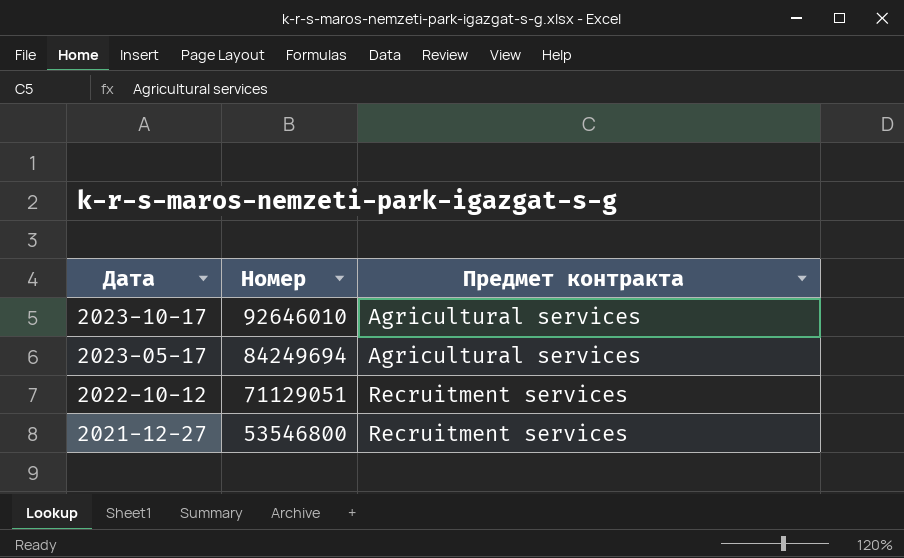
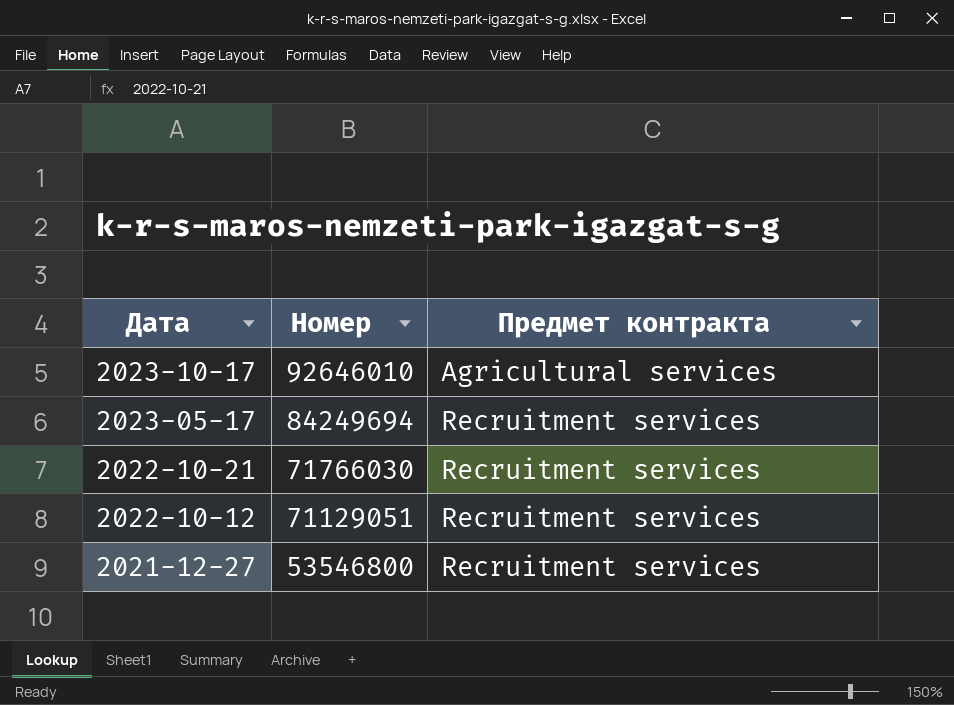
2023-05-17 | Предмет контракта: Agricultural services -> Recruitment services
row 2022-10-21: none -> 71766030 | Recruitment services

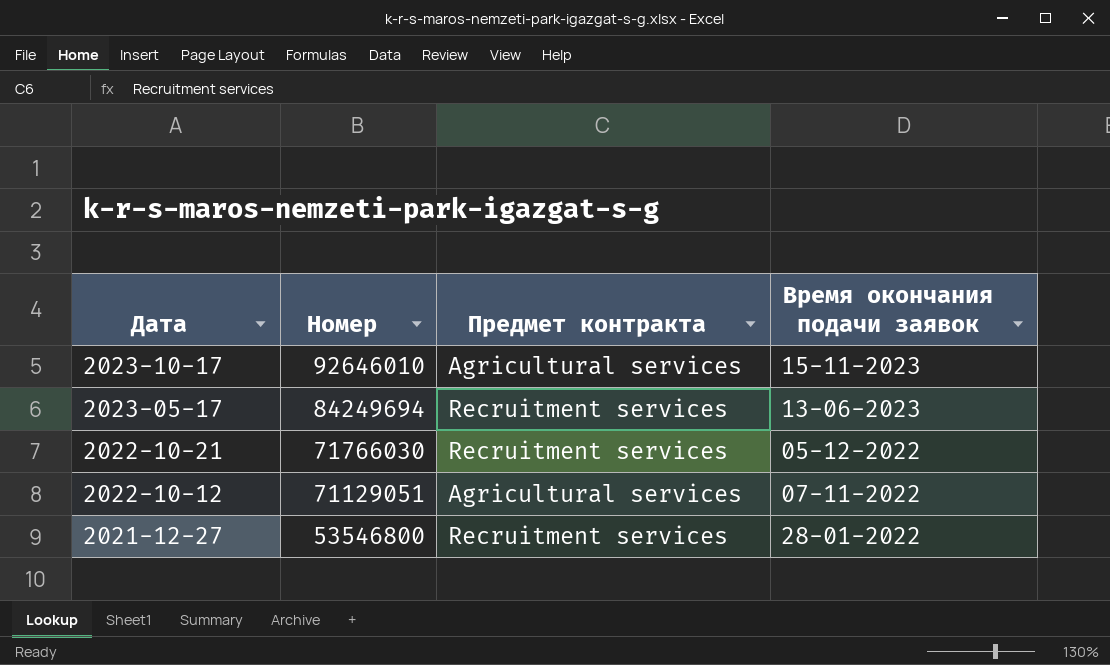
column Время окончания подачи заявок | position: none -> 4
2022-10-12 | Предмет контракта: Recruitment services -> Agricultural services

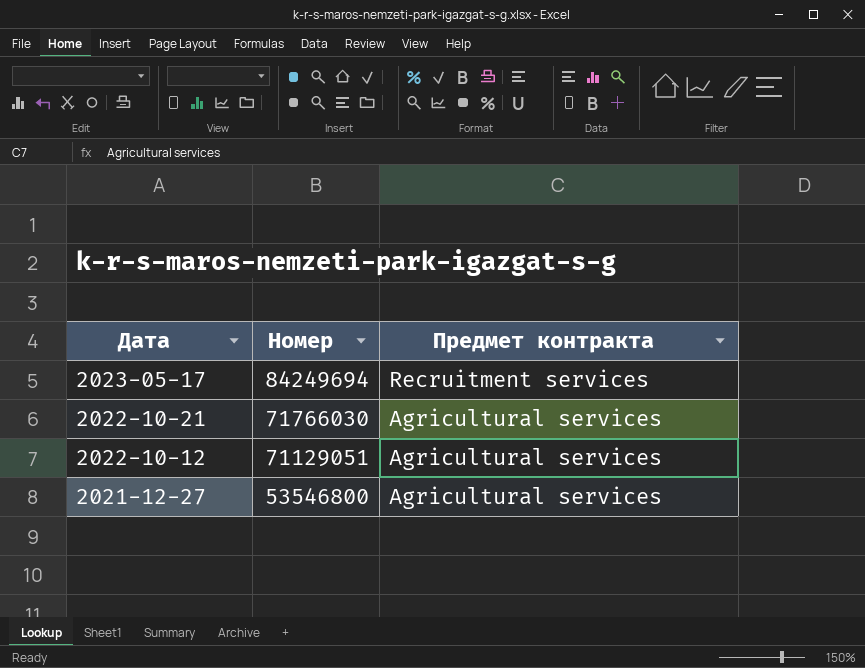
column Время окончания подачи заявок | position: 4 -> none
row 2023-10-17: 92646010 | Agricultural services | 15-11-2023 -> none
2022-10-21 | Предмет контракта: Recruitment services -> Agricultural services
2021-12-27 | Предмет контракта: Recruitment services -> Agricultural services

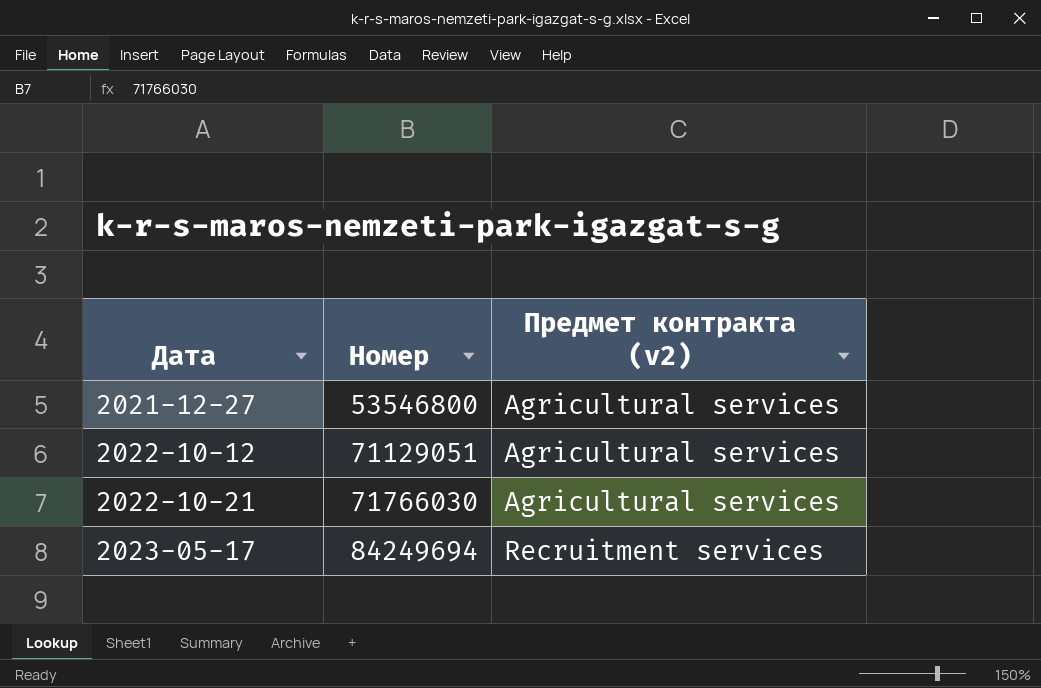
row order: Дата descending -> Дата ascending
column name: Предмет контракта -> Предмет контракта (v2)

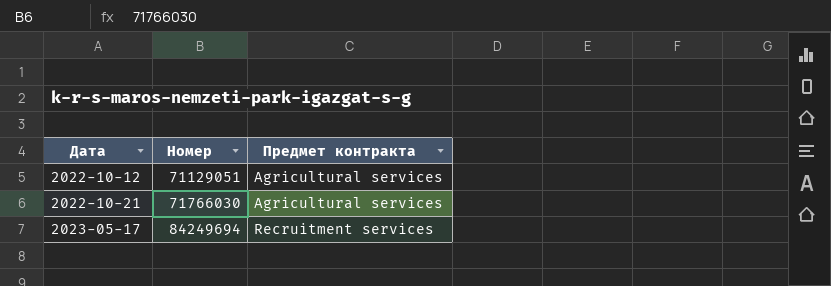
column name: Предмет контракта (v2) -> Предмет контракта
row 2021-12-27: 53546800 | Agricultural services -> none

